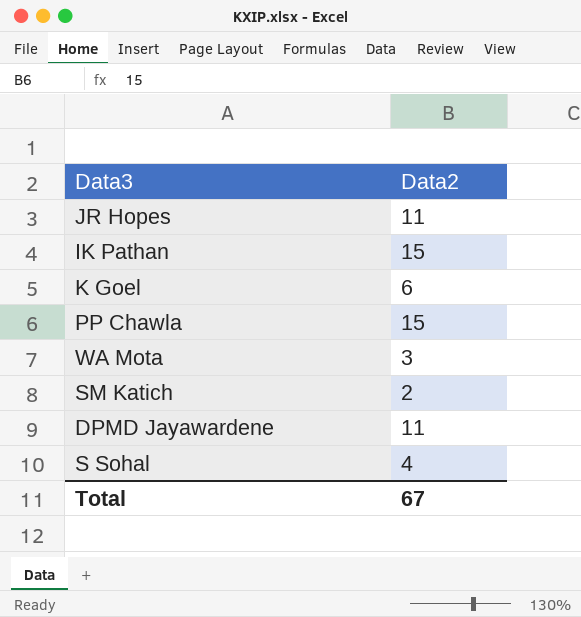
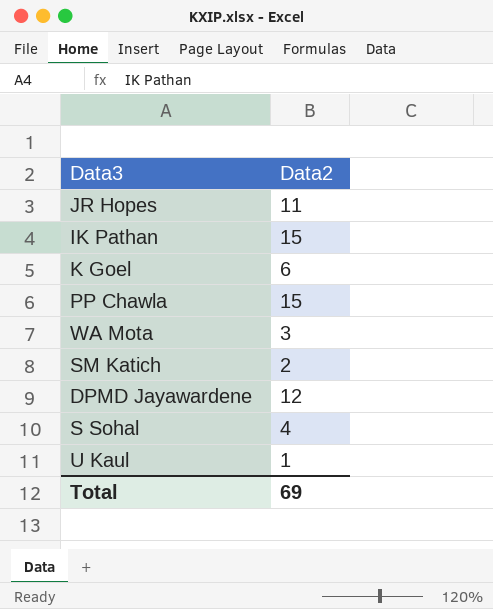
DPMD Jayawardene | Data2: 11 -> 12
row U Kaul: none -> 1
Total | Data2: 67 -> 69

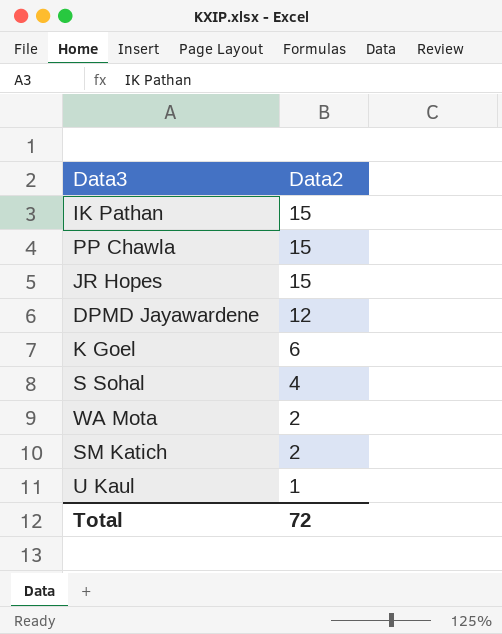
row order: none -> Data2 descending
JR Hopes | Data2: 11 -> 15
WA Mota | Data2: 3 -> 2
Total | Data2: 69 -> 72

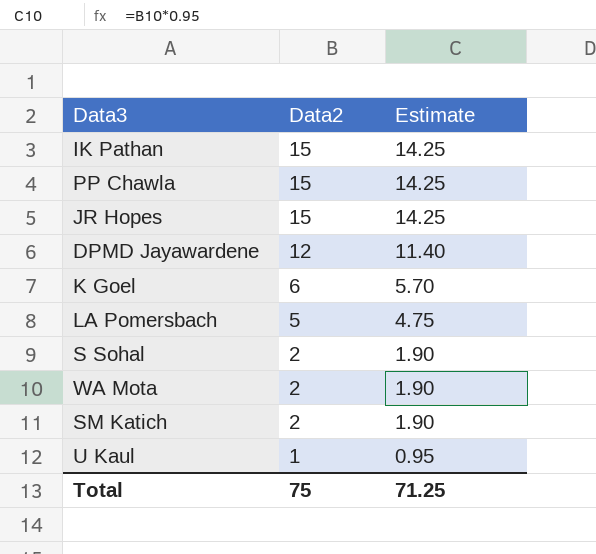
column Estimate | formula: none -> [Data2] * 0.95
row LA Pomersbach: none -> 5 | 4.75
S Sohal | Data2: 4 -> 2
Total | Data2: 72 -> 75

